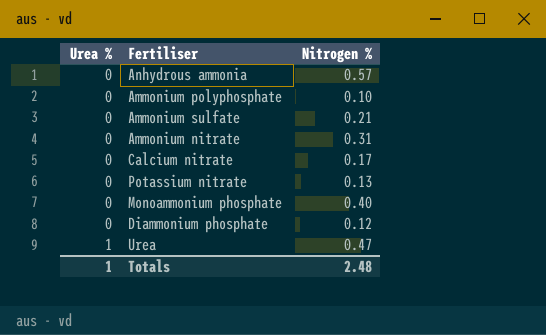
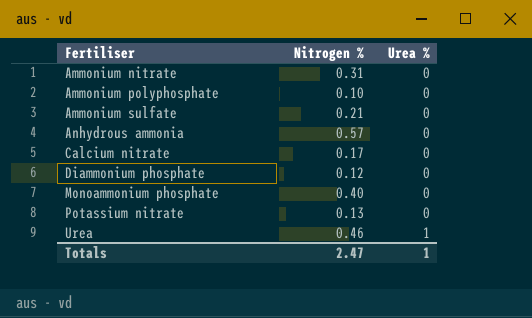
row order: Urea % ascending -> Fertiliser ascending
column Urea % | position: 1 -> 3
Urea | Nitrogen %: 0.47 -> 0.46
Totals | Nitrogen %: 2.48 -> 2.47

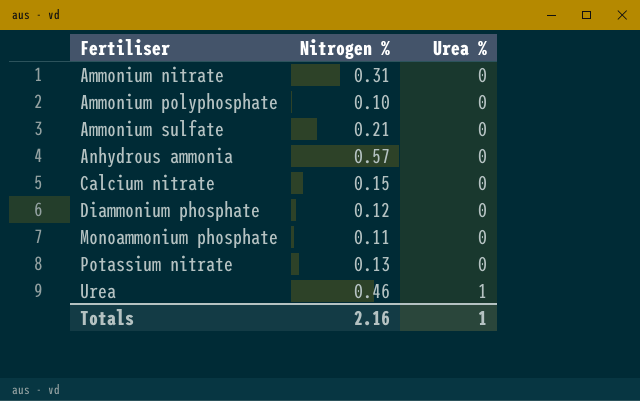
Calcium nitrate | Nitrogen %: 0.17 -> 0.15
Monoammonium phosphate | Nitrogen %: 0.40 -> 0.11
Totals | Nitrogen %: 2.47 -> 2.16

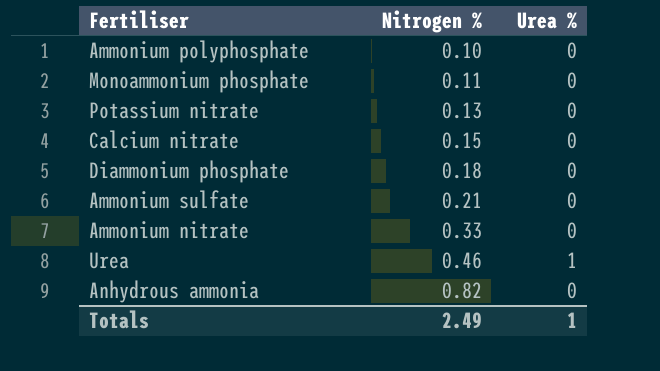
row order: Fertiliser ascending -> Nitrogen % ascending
Diammonium phosphate | Nitrogen %: 0.12 -> 0.18
Ammonium nitrate | Nitrogen %: 0.31 -> 0.33
Anhydrous ammonia | Nitrogen %: 0.57 -> 0.82
Totals | Nitrogen %: 2.16 -> 2.49

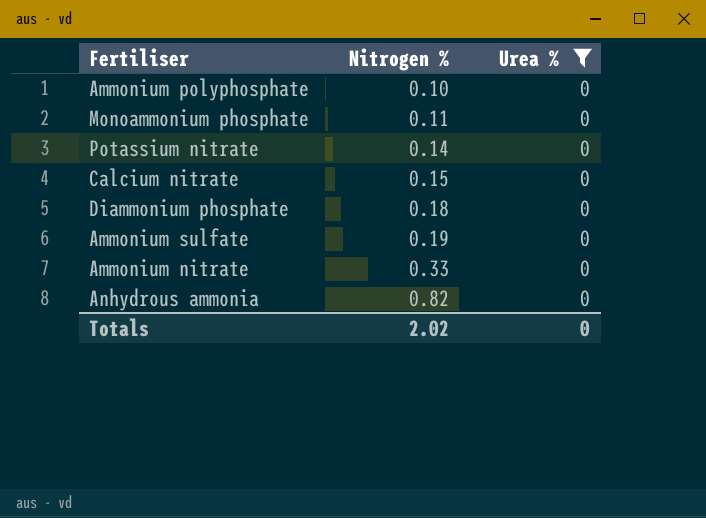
filter: none -> Urea % = 0
Potassium nitrate | Nitrogen %: 0.13 -> 0.14
Ammonium sulfate | Nitrogen %: 0.21 -> 0.19
Totals | Nitrogen %: 2.49 -> 2.02
Totals | Urea %: 1 -> 0

